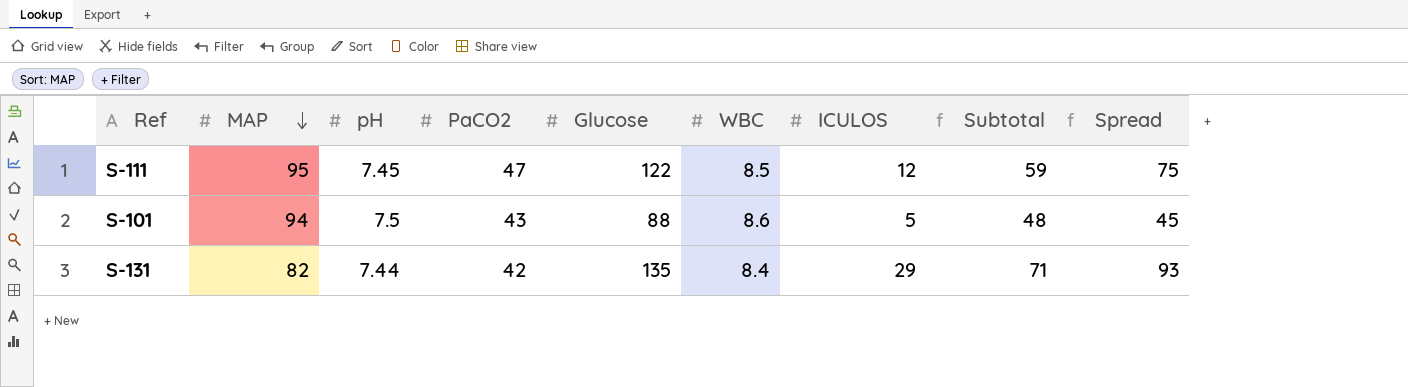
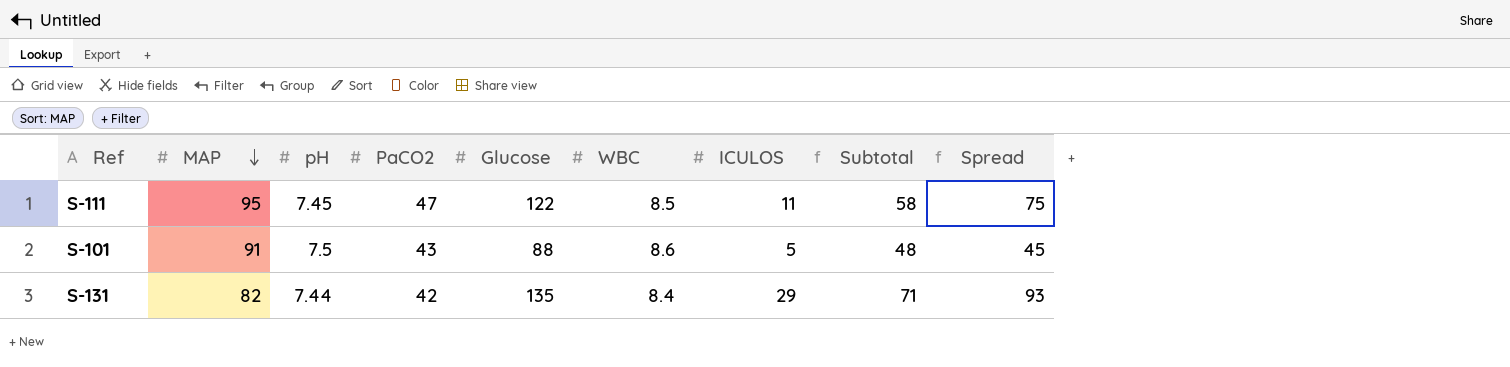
S-111 | ICULOS: 12 -> 11
S-111 | Subtotal: 59 -> 58
S-101 | MAP: 94 -> 91

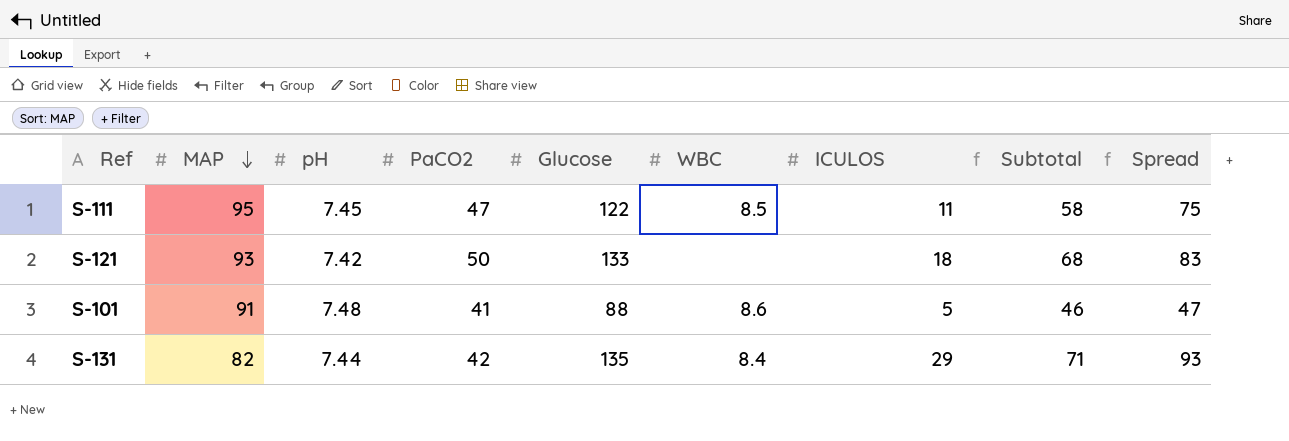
row S-121: none -> 93 | 7.42 | 50 | 133 | none | 18 | 68 | 83
S-101 | pH: 7.5 -> 7.48
S-101 | PaCO2: 43 -> 41
S-101 | Subtotal: 48 -> 46
S-101 | Spread: 45 -> 47

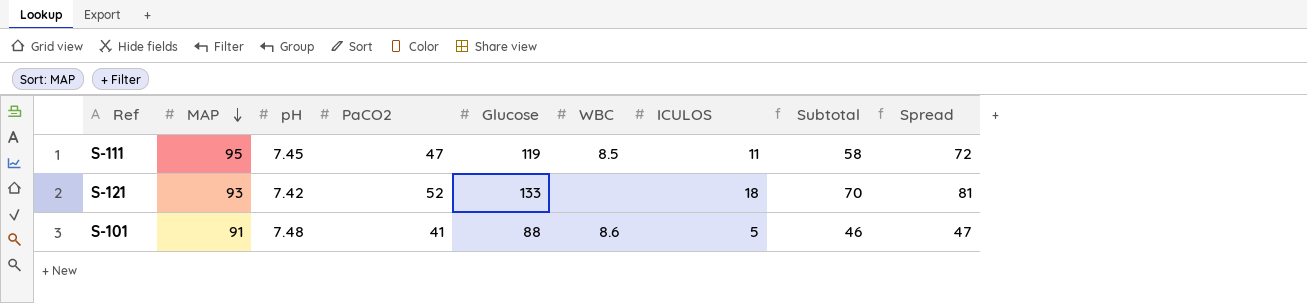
row S-131: 82 | 7.44 | 42 | 135 | 8.4 | 29 | 71 | 93 -> none
S-111 | Glucose: 122 -> 119
S-111 | Spread: 75 -> 72
S-121 | PaCO2: 50 -> 52
S-121 | Subtotal: 68 -> 70
S-121 | Spread: 83 -> 81

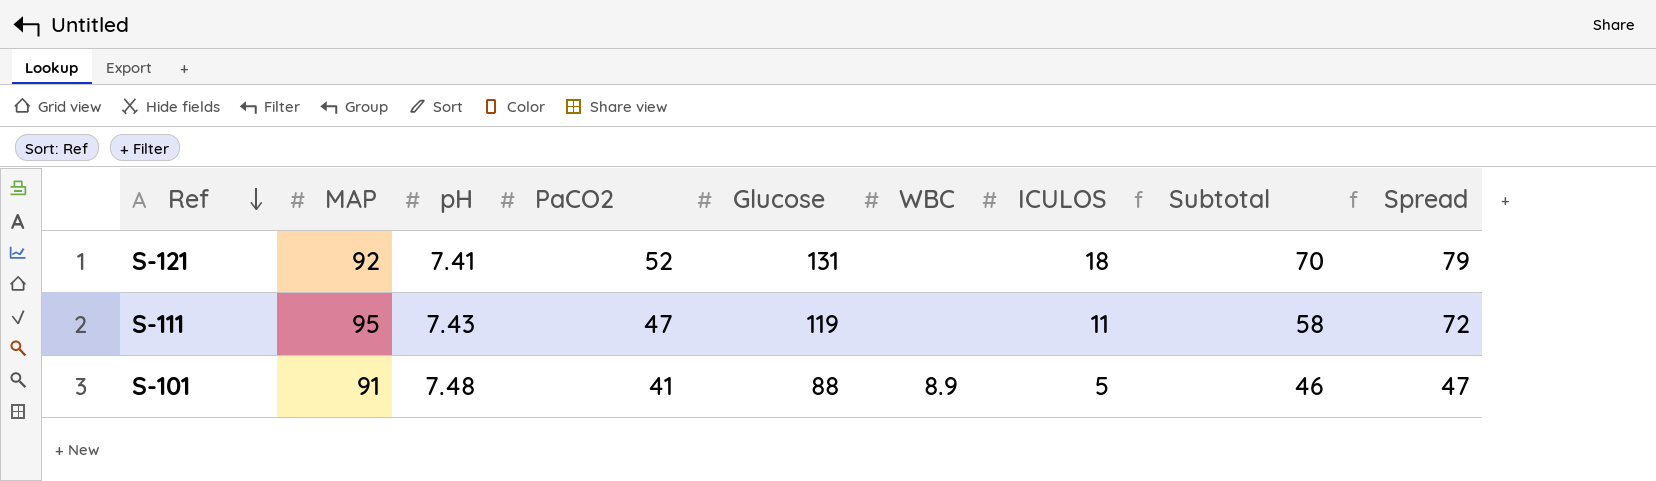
row order: MAP descending -> Ref descending
S-121 | MAP: 93 -> 92
S-121 | pH: 7.42 -> 7.41
S-121 | Glucose: 133 -> 131
S-121 | Spread: 81 -> 79
S-111 | pH: 7.45 -> 7.43
S-111 | WBC: 8.5 -> none
S-101 | WBC: 8.6 -> 8.9

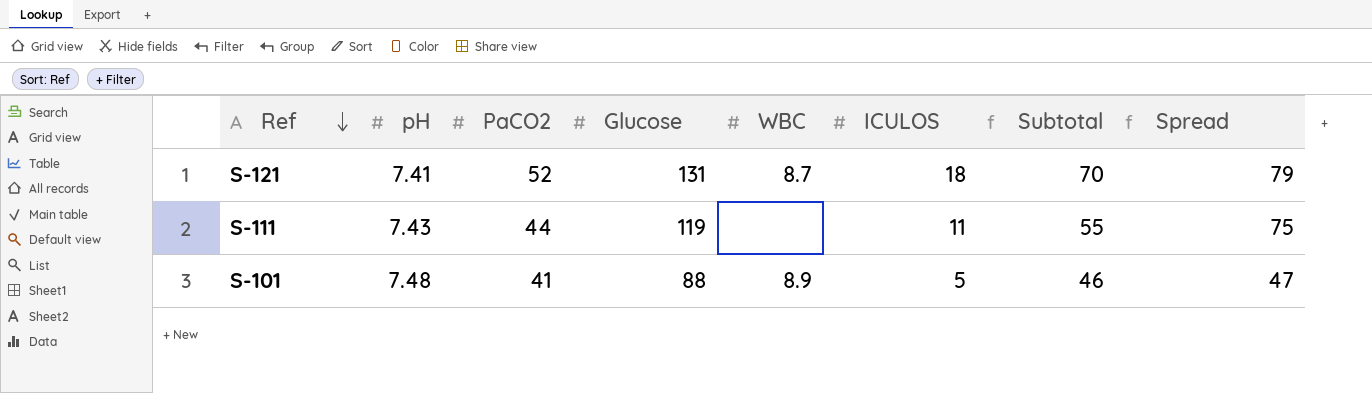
column MAP | position: 2 -> none
S-121 | WBC: none -> 8.7
S-111 | PaCO2: 47 -> 44
S-111 | Subtotal: 58 -> 55
S-111 | Spread: 72 -> 75

